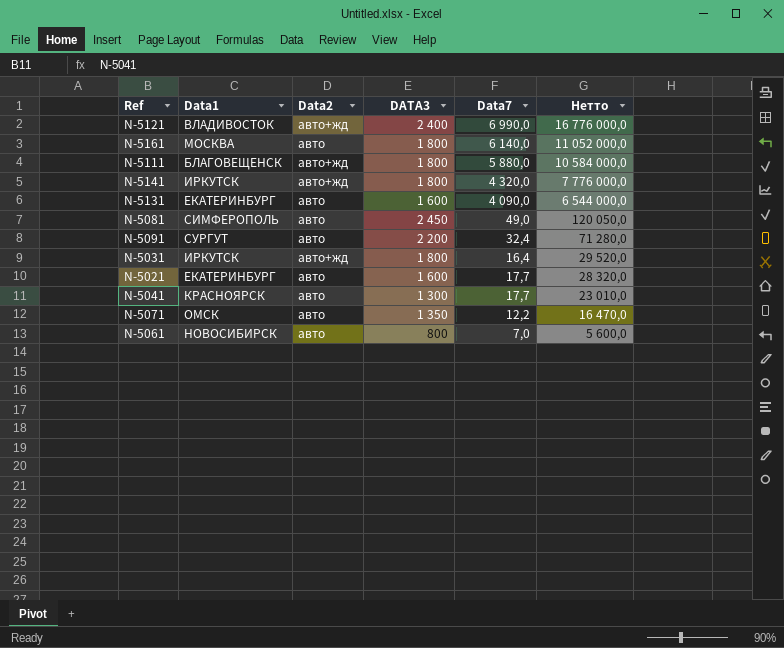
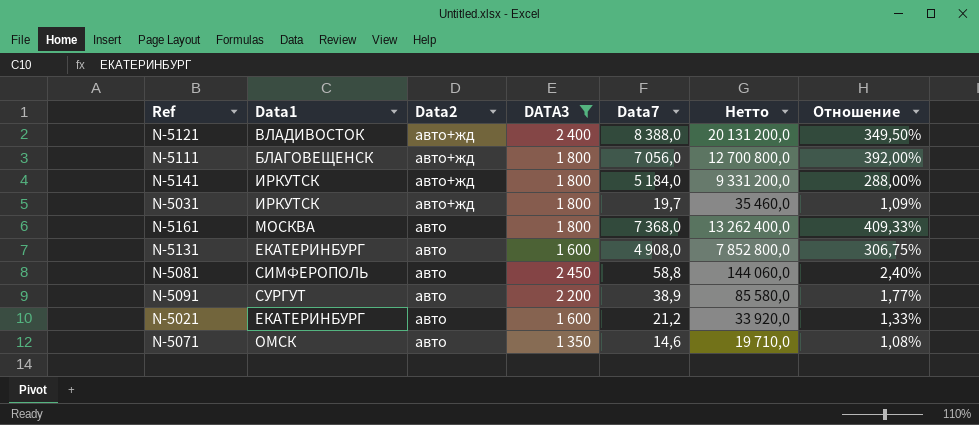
filter: none -> DATA3 >= 1 350
row order: Нетто descending -> Data2 descending
column Отношение | formula: none -> [Data7] / [DATA3]
N-5121 | Data7: 6 990,0 -> 8 388,0
N-5121 | Нетто: 16 776 000,0 -> 20 131 200,0
N-5111 | Data7: 5 880,0 -> 7 056,0
N-5111 | Нетто: 10 584 000,0 -> 12 700 800,0
N-5141 | Data7: 4 320,0 -> 5 184,0
N-5141 | Нетто: 7 776 000,0 -> 9 331 200,0
N-5031 | Data7: 16,4 -> 19,7
N-5031 | Нетто: 29 520,0 -> 35 460,0
N-5161 | Data7: 6 140,0 -> 7 368,0
N-5161 | Нетто: 11 052 000,0 -> 13 262 400,0
N-5131 | Data7: 4 090,0 -> 4 908,0
N-5131 | Нетто: 6 544 000,0 -> 7 852 800,0
N-5081 | Data7: 49,0 -> 58,8
N-5081 | Нетто: 120 050,0 -> 144 060,0
N-5091 | Data7: 32,4 -> 38,9
N-5091 | Нетто: 71 280,0 -> 85 580,0
N-5021 | Data7: 17,7 -> 21,2
N-5021 | Нетто: 28 320,0 -> 33 920,0
N-5071 | Data7: 12,2 -> 14,6
N-5071 | Нетто: 16 470,0 -> 19 710,0

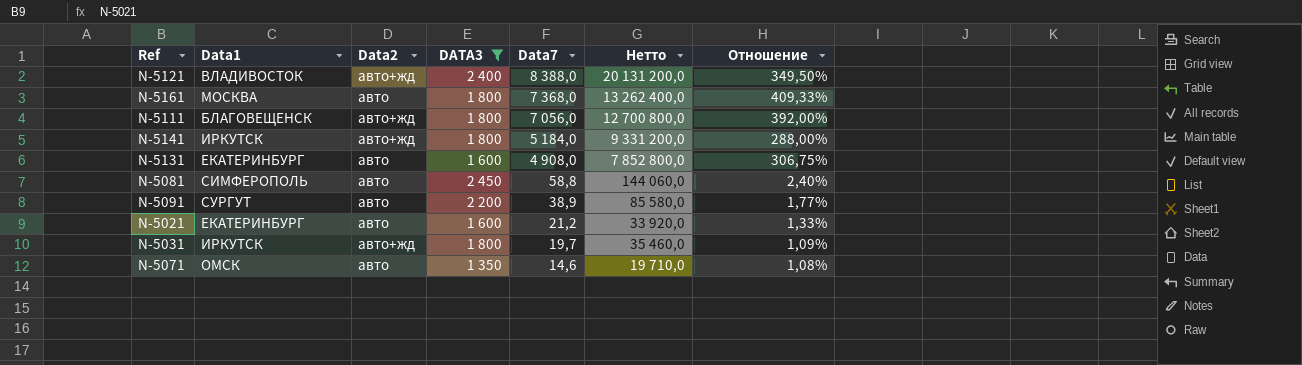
row order: Data2 descending -> Data7 descending

